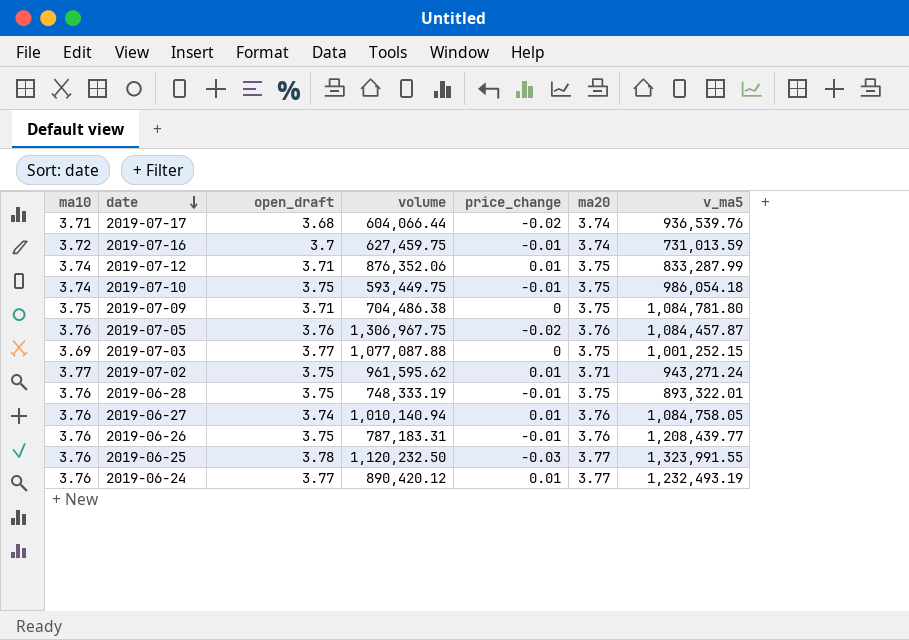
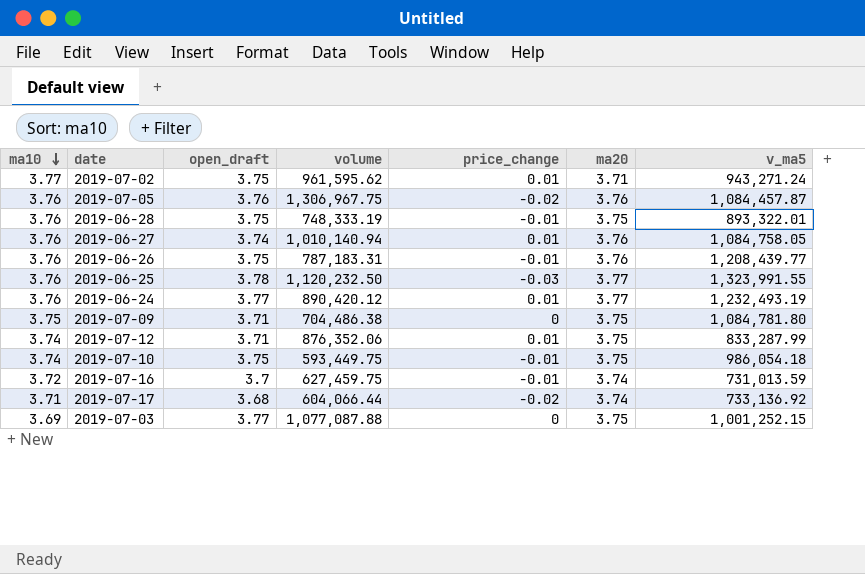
row order: date descending -> ma10 descending
2019-07-17 | v_ma5: 936,539.76 -> 733,136.92

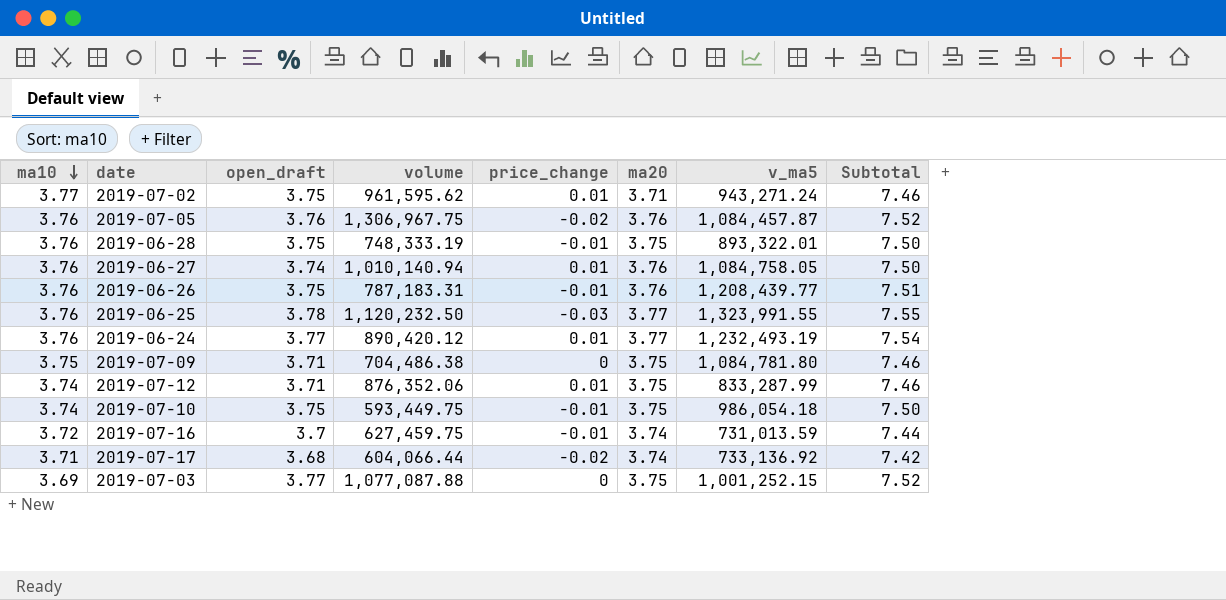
column Subtotal | formula: none -> [open_draft] + [ma20]

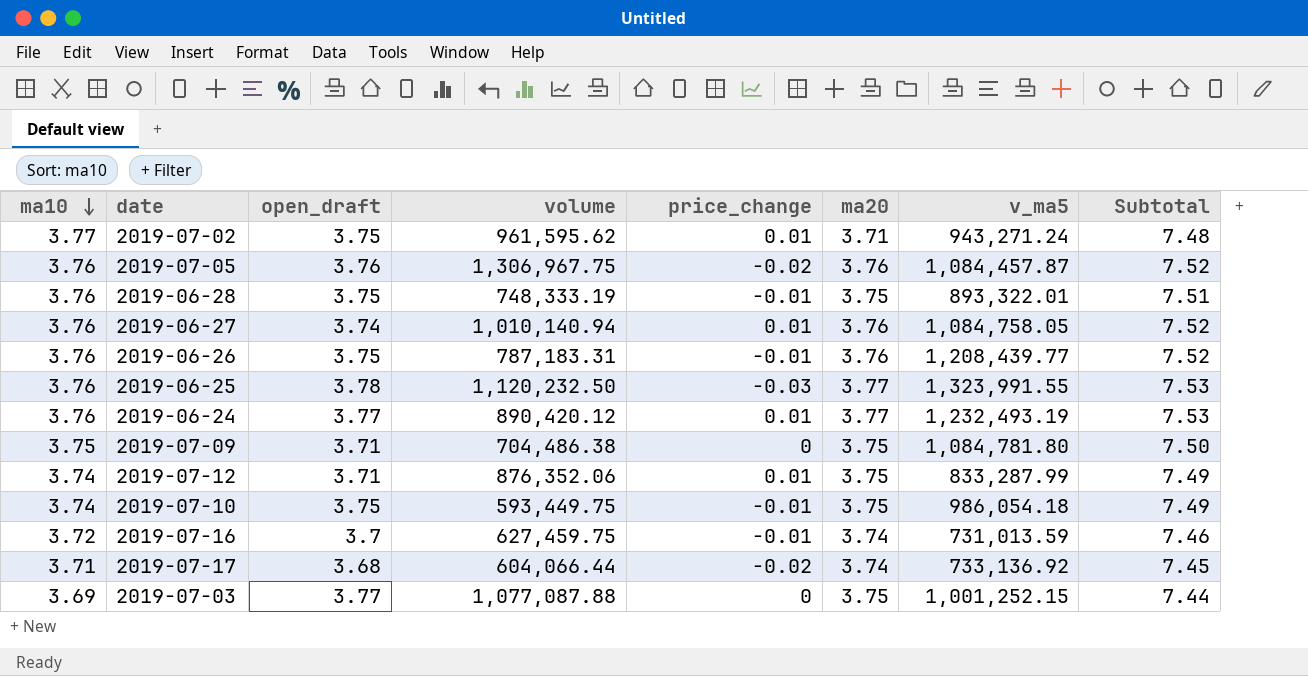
column Subtotal | formula: [open_draft] + [ma20] -> [ma10] + [ma20]

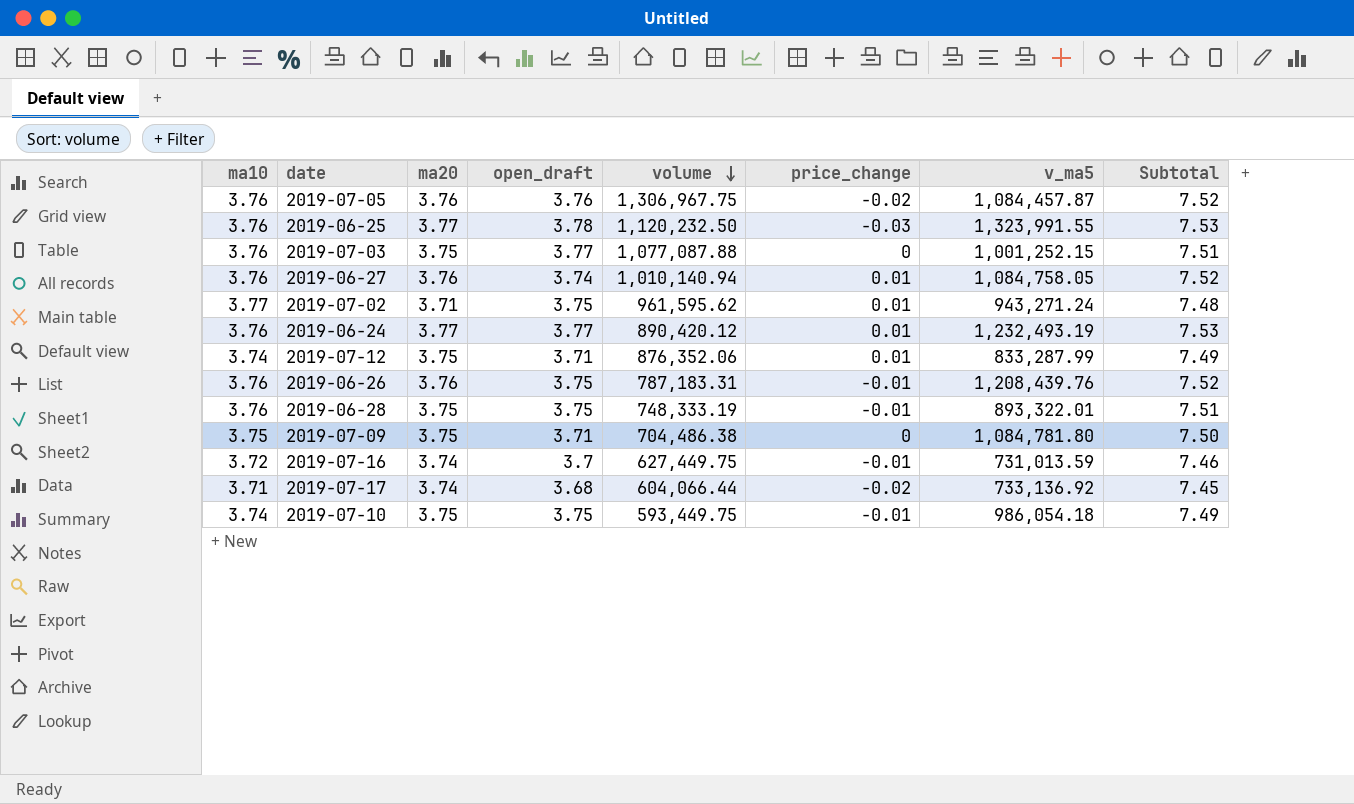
row order: ma10 descending -> volume descending
column ma20 | position: 6 -> 3
2019-07-03 | ma10: 3.69 -> 3.76
2019-07-03 | Subtotal: 7.44 -> 7.51
2019-06-26 | v_ma5: 1,208,439.77 -> 1,208,439.76
2019-07-16 | volume: 627,459.75 -> 627,449.75

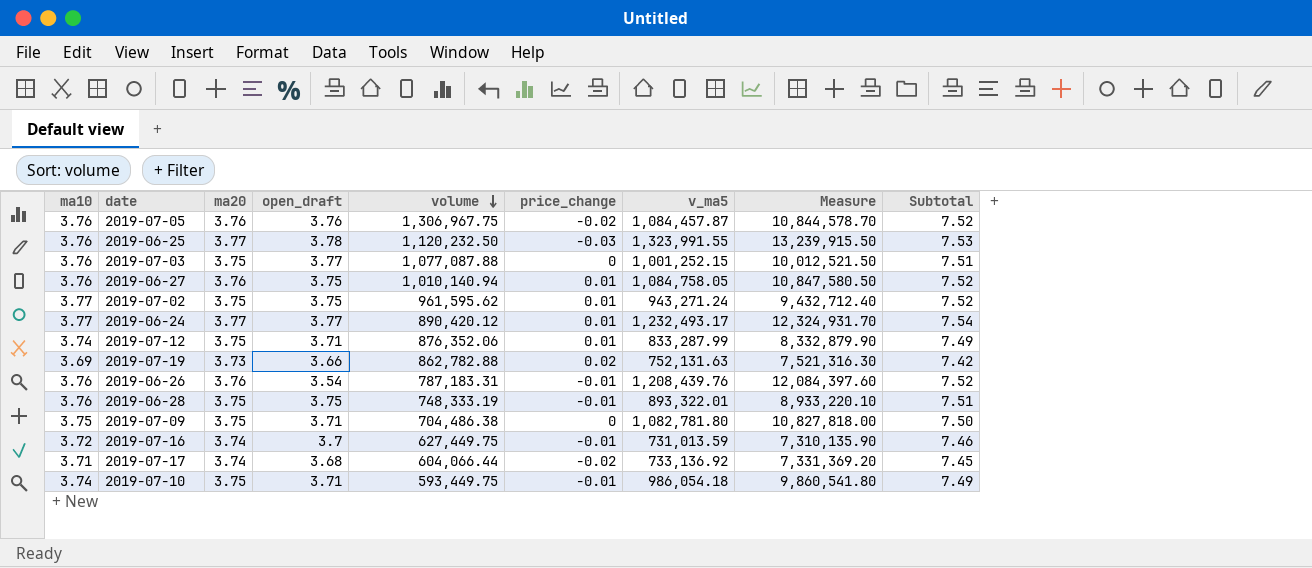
column Measure | formula: none -> [v_ma5] * 10
2019-06-27 | open_draft: 3.74 -> 3.75
2019-07-02 | ma20: 3.71 -> 3.75
2019-07-02 | Subtotal: 7.48 -> 7.52
2019-06-24 | ma10: 3.76 -> 3.77
2019-06-24 | v_ma5: 1,232,493.19 -> 1,232,493.17
2019-06-24 | Subtotal: 7.53 -> 7.54
row 2019-07-19: none -> 3.69 | 3.73 | 3.66 | 862,782.88 | 0.02 | 752,131.63 | 7,521,316.30 | 7.42
2019-06-26 | open_draft: 3.75 -> 3.54
2019-07-09 | v_ma5: 1,084,781.80 -> 1,082,781.80
2019-07-10 | open_draft: 3.75 -> 3.71

